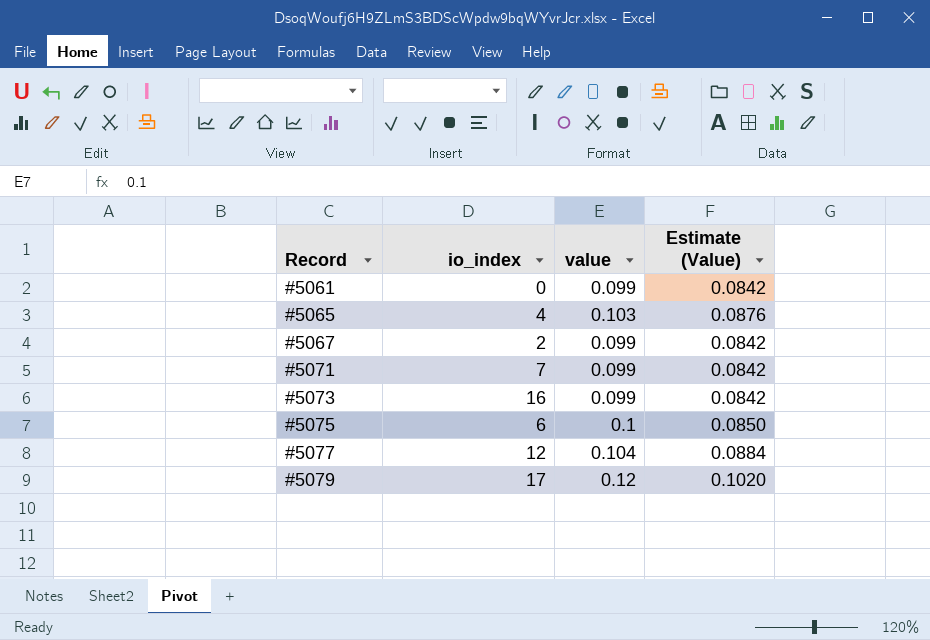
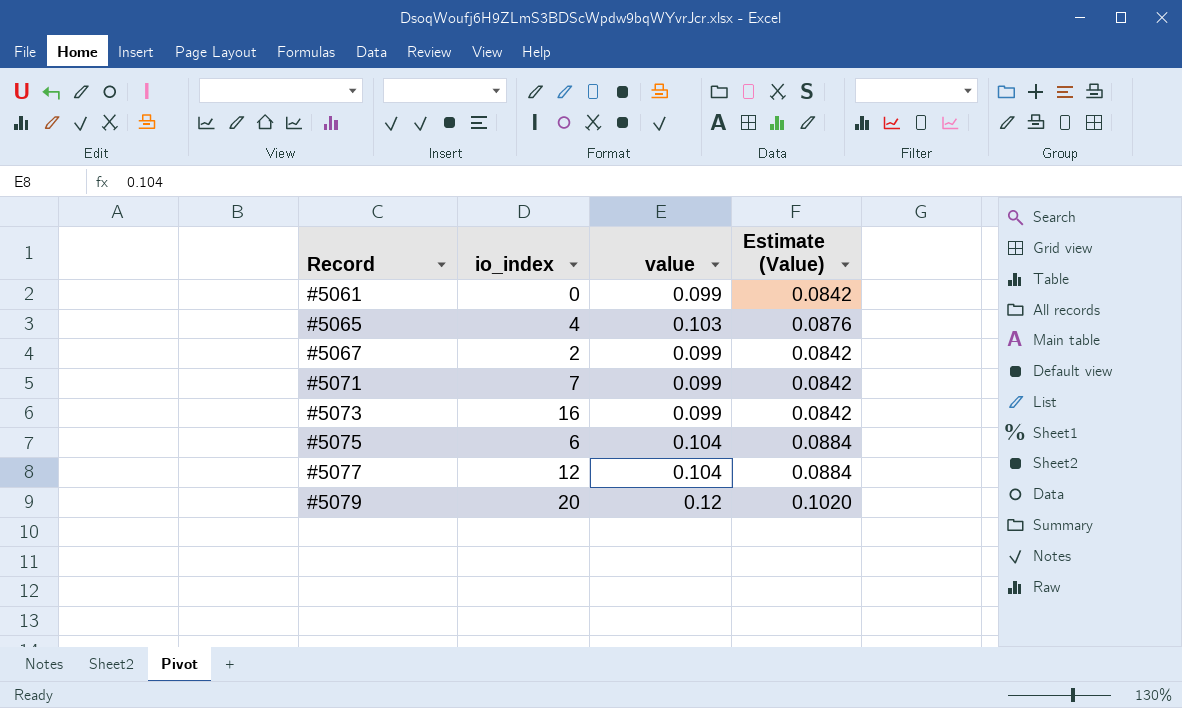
#5075 | value: 0.1 -> 0.104
#5075 | Estimate (Value): 0.0850 -> 0.0884
#5079 | io_index: 17 -> 20

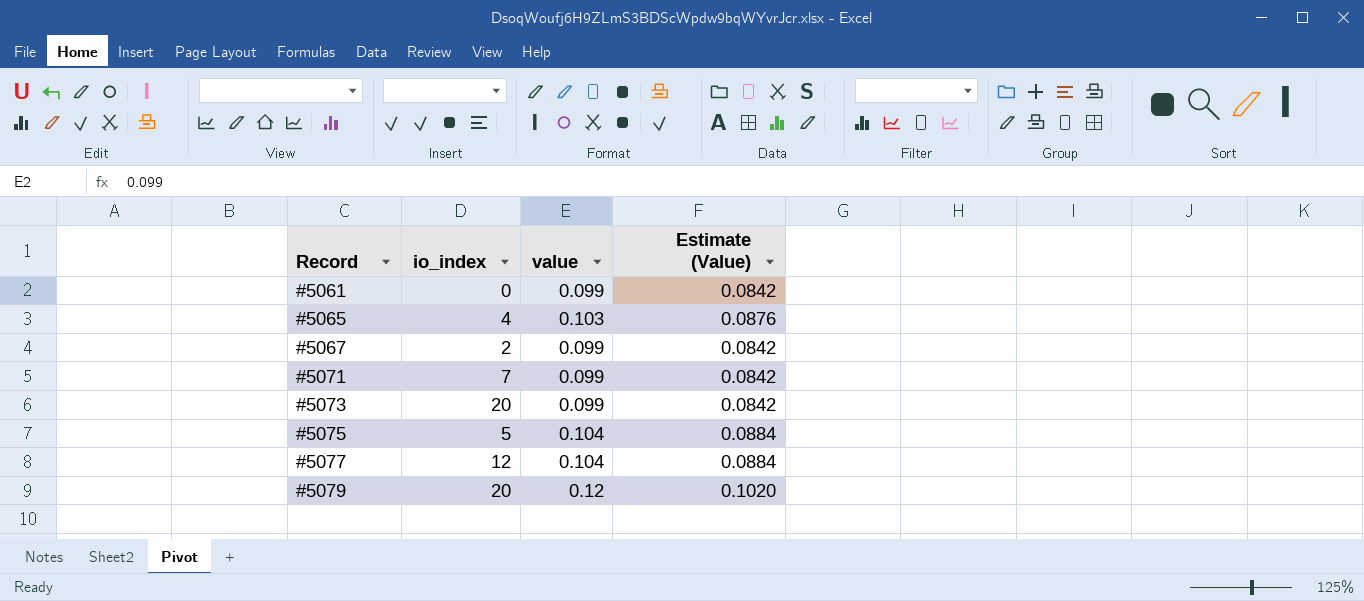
#5073 | io_index: 16 -> 20
#5075 | io_index: 6 -> 5

